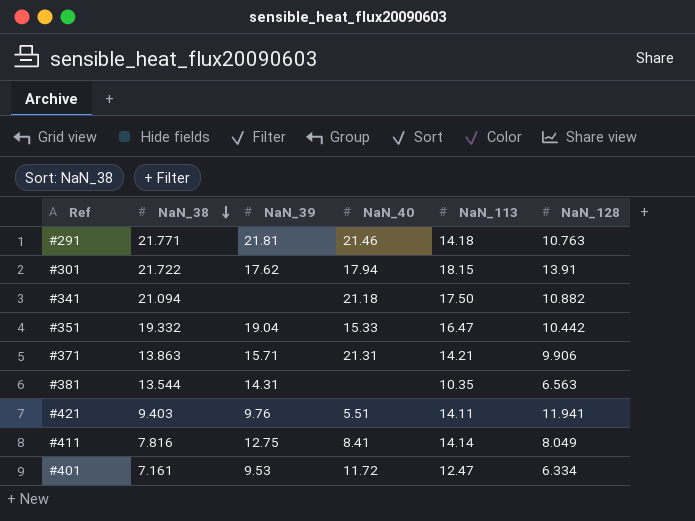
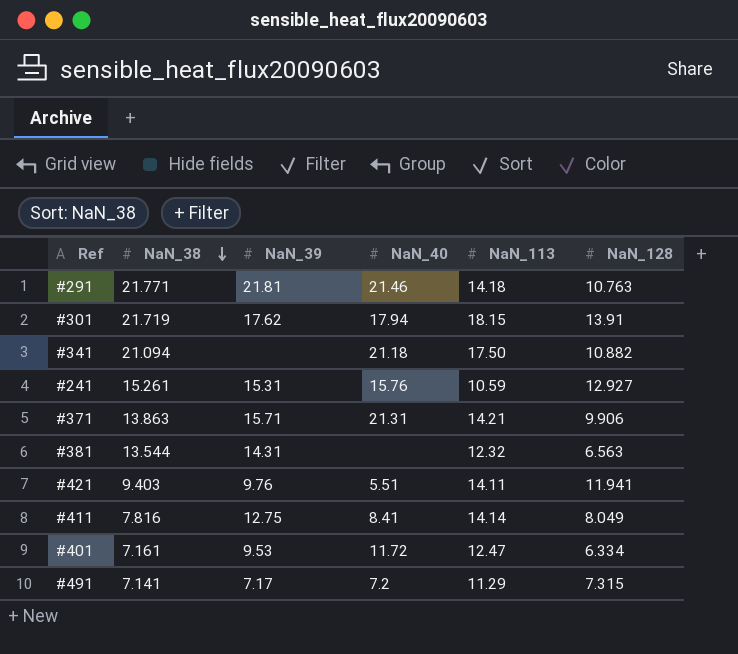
row #351: 19.332 | 19.04 | 15.33 | 16.47 | 10.442 -> none
#301 | NaN_38: 21.722 -> 21.719
row #241: none -> 15.261 | 15.31 | 15.76 | 10.59 | 12.927
#381 | NaN_113: 10.35 -> 12.32
row #491: none -> 7.141 | 7.17 | 7.2 | 11.29 | 7.315

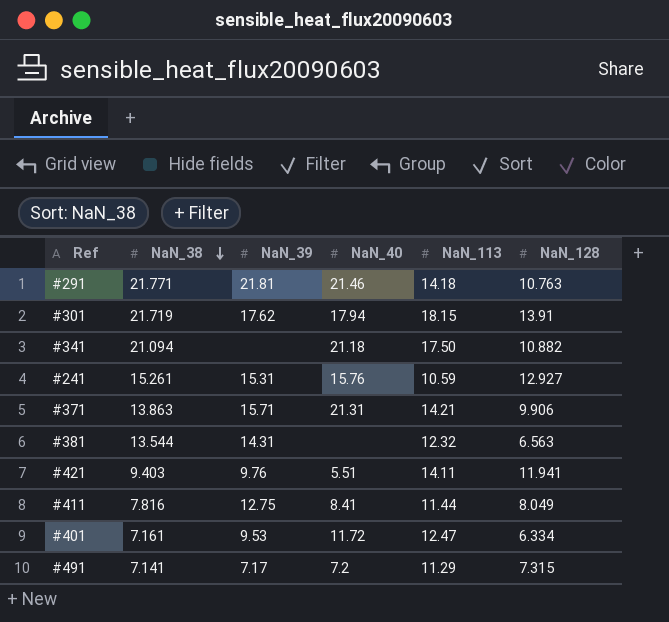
#411 | NaN_113: 14.14 -> 11.44

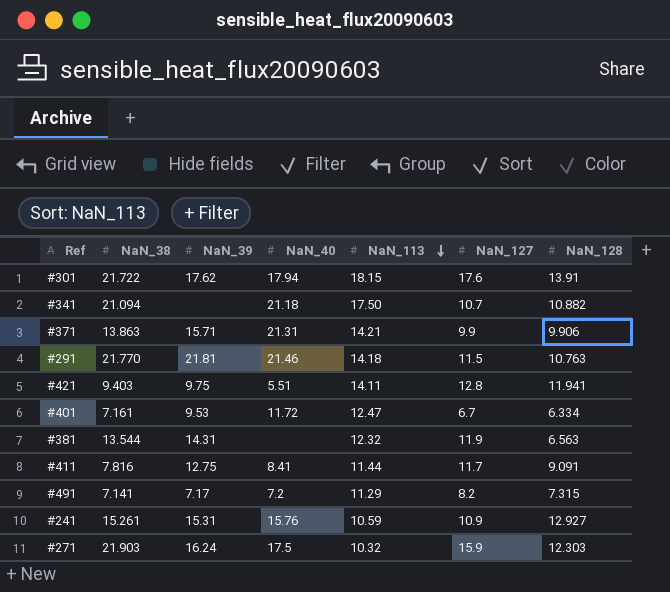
row order: NaN_38 descending -> NaN_113 descending
column NaN_127 | position: none -> 6
#301 | NaN_38: 21.719 -> 21.722
#291 | NaN_38: 21.771 -> 21.770
#421 | NaN_39: 9.76 -> 9.75
#411 | NaN_128: 8.049 -> 9.091
row #271: none -> 21.903 | 16.24 | 17.5 | 10.32 | 15.9 | 12.303

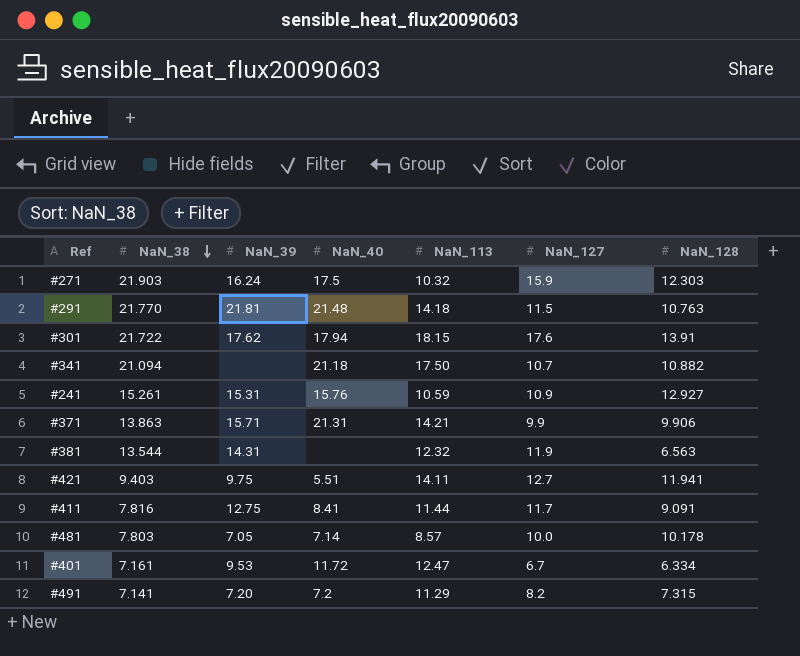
row order: NaN_113 descending -> NaN_38 descending
#291 | NaN_40: 21.46 -> 21.48
#421 | NaN_127: 12.8 -> 12.7
row #481: none -> 7.803 | 7.05 | 7.14 | 8.57 | 10.0 | 10.178
#491 | NaN_39: 7.17 -> 7.20

